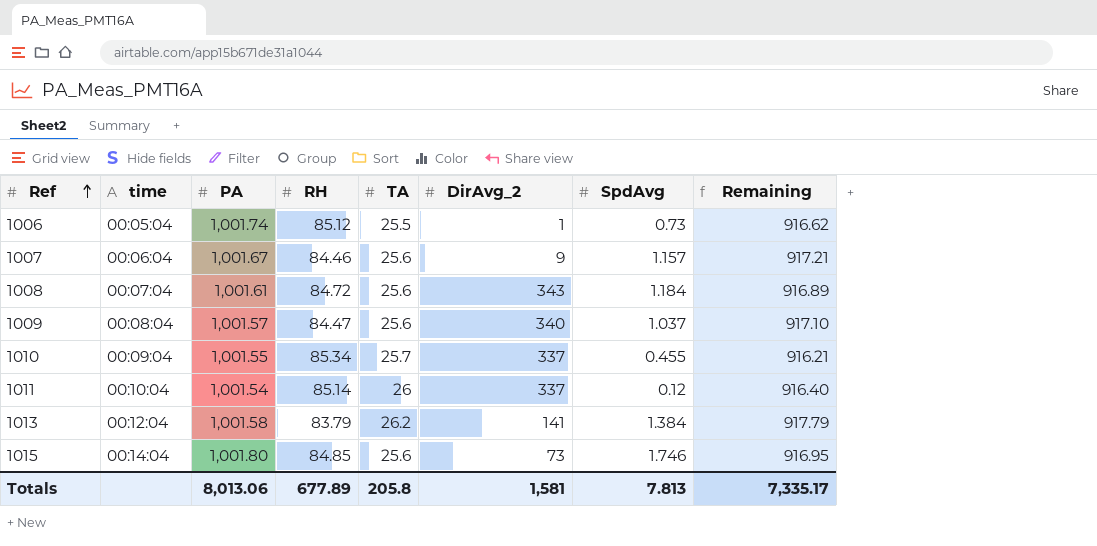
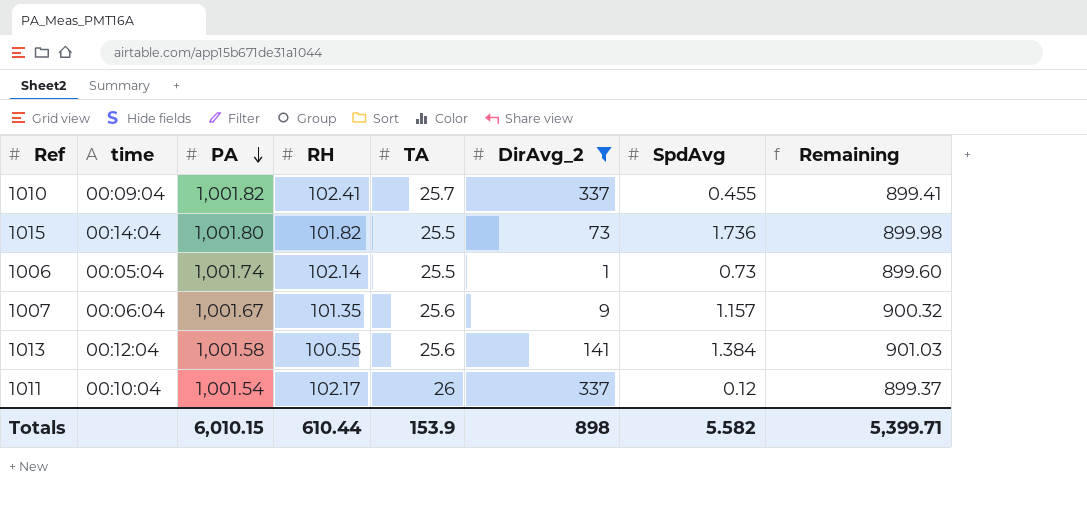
filter: none -> DirAvg_2 <= 337
row order: Ref ascending -> PA descending
1010 | PA: 1,001.55 -> 1,001.82
1010 | RH: 85.34 -> 102.41
1010 | Remaining: 916.21 -> 899.41
1015 | RH: 84.85 -> 101.82
1015 | TA: 25.6 -> 25.5
1015 | SpdAvg: 1.746 -> 1.736
1015 | Remaining: 916.95 -> 899.98
1006 | RH: 85.12 -> 102.14
1006 | Remaining: 916.62 -> 899.60
1007 | RH: 84.46 -> 101.35
1007 | Remaining: 917.21 -> 900.32
1013 | RH: 83.79 -> 100.55
1013 | TA: 26.2 -> 25.6
1013 | Remaining: 917.79 -> 901.03
1011 | RH: 85.14 -> 102.17
1011 | Remaining: 916.40 -> 899.37
Totals | PA: 8,013.06 -> 6,010.15
Totals | RH: 677.89 -> 610.44
Totals | TA: 205.8 -> 153.9
Totals | DirAvg_2: 1,581 -> 898
Totals | SpdAvg: 7.813 -> 5.582
Totals | Remaining: 7,335.17 -> 5,399.71

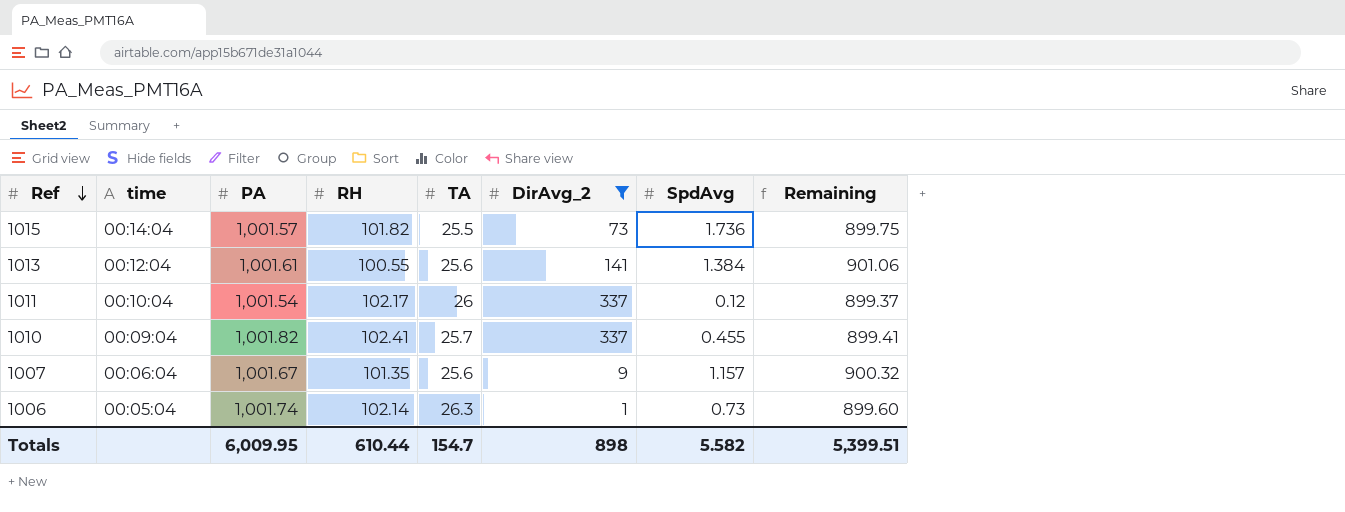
row order: PA descending -> Ref descending
1015 | PA: 1,001.80 -> 1,001.57
1015 | Remaining: 899.98 -> 899.75
1013 | PA: 1,001.58 -> 1,001.61
1013 | Remaining: 901.03 -> 901.06
1006 | TA: 25.5 -> 26.3
Totals | PA: 6,010.15 -> 6,009.95
Totals | TA: 153.9 -> 154.7
Totals | Remaining: 5,399.71 -> 5,399.51

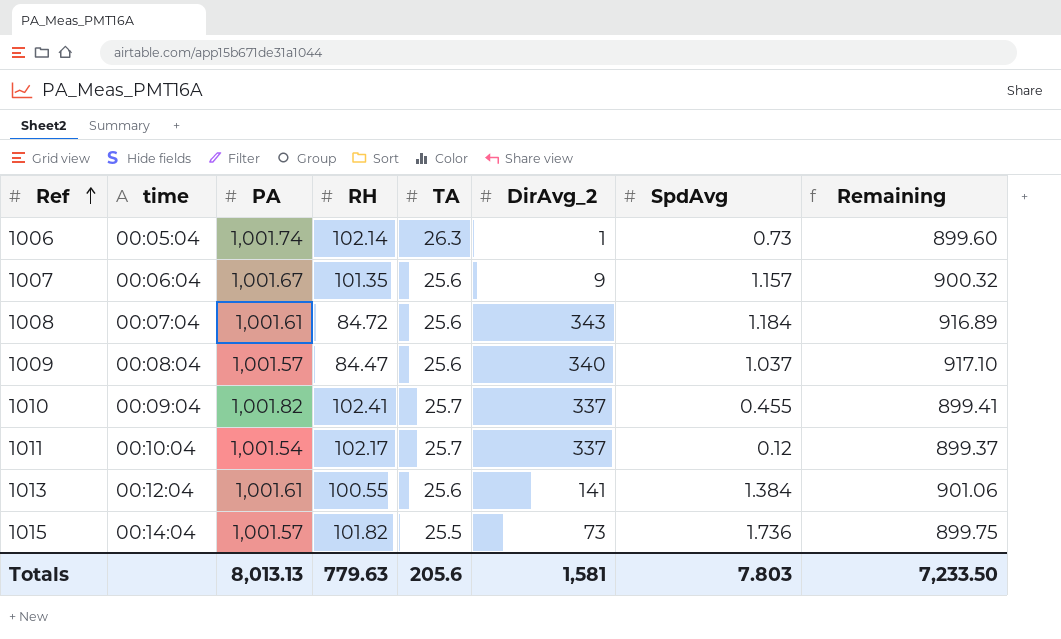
filter: DirAvg_2 <= 337 -> none
row order: Ref descending -> Ref ascending
1011 | TA: 26 -> 25.7
Totals | PA: 6,009.95 -> 8,013.13
Totals | RH: 610.44 -> 779.63
Totals | TA: 154.7 -> 205.6
Totals | DirAvg_2: 898 -> 1,581
Totals | SpdAvg: 5.582 -> 7.803
Totals | Remaining: 5,399.51 -> 7,233.50

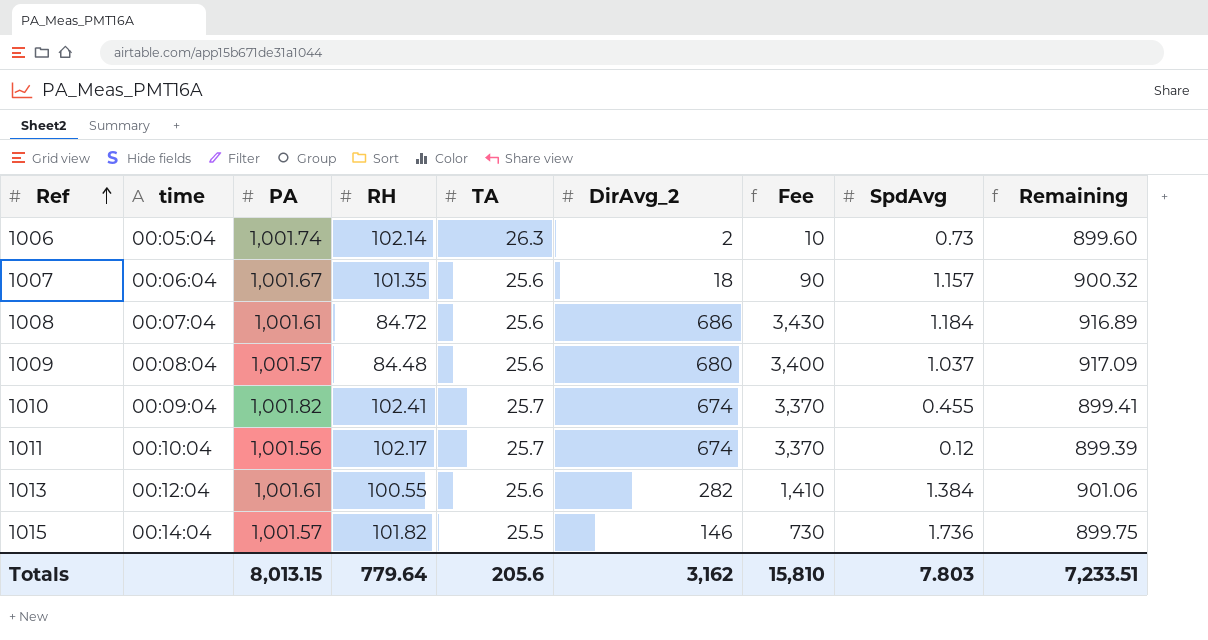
column Fee | formula: none -> [DirAvg_2] * 5
1006 | DirAvg_2: 1 -> 2
1007 | DirAvg_2: 9 -> 18
1008 | DirAvg_2: 343 -> 686
1009 | RH: 84.47 -> 84.48
1009 | DirAvg_2: 340 -> 680
1009 | Remaining: 917.10 -> 917.09
1010 | DirAvg_2: 337 -> 674
1011 | PA: 1,001.54 -> 1,001.56
1011 | DirAvg_2: 337 -> 674
1011 | Remaining: 899.37 -> 899.39
1013 | DirAvg_2: 141 -> 282
1015 | DirAvg_2: 73 -> 146
Totals | PA: 8,013.13 -> 8,013.15
Totals | RH: 779.63 -> 779.64
Totals | DirAvg_2: 1,581 -> 3,162
Totals | Remaining: 7,233.50 -> 7,233.51

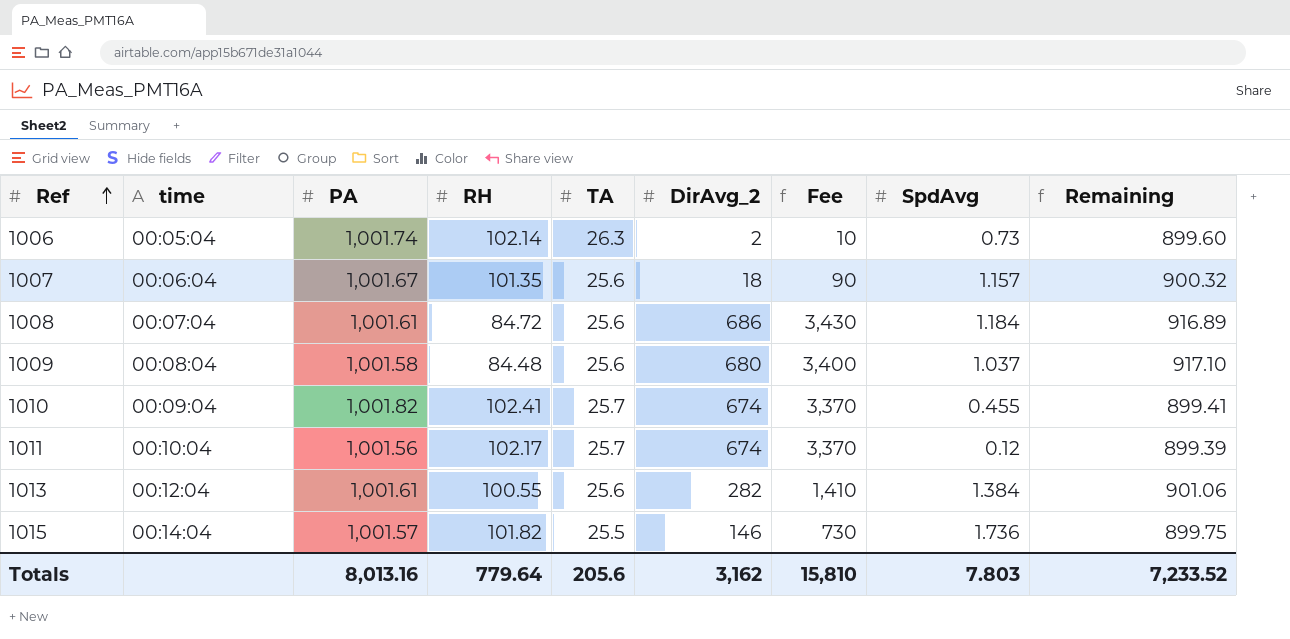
1009 | PA: 1,001.57 -> 1,001.58
1009 | Remaining: 917.09 -> 917.10
Totals | PA: 8,013.15 -> 8,013.16
Totals | Remaining: 7,233.51 -> 7,233.52

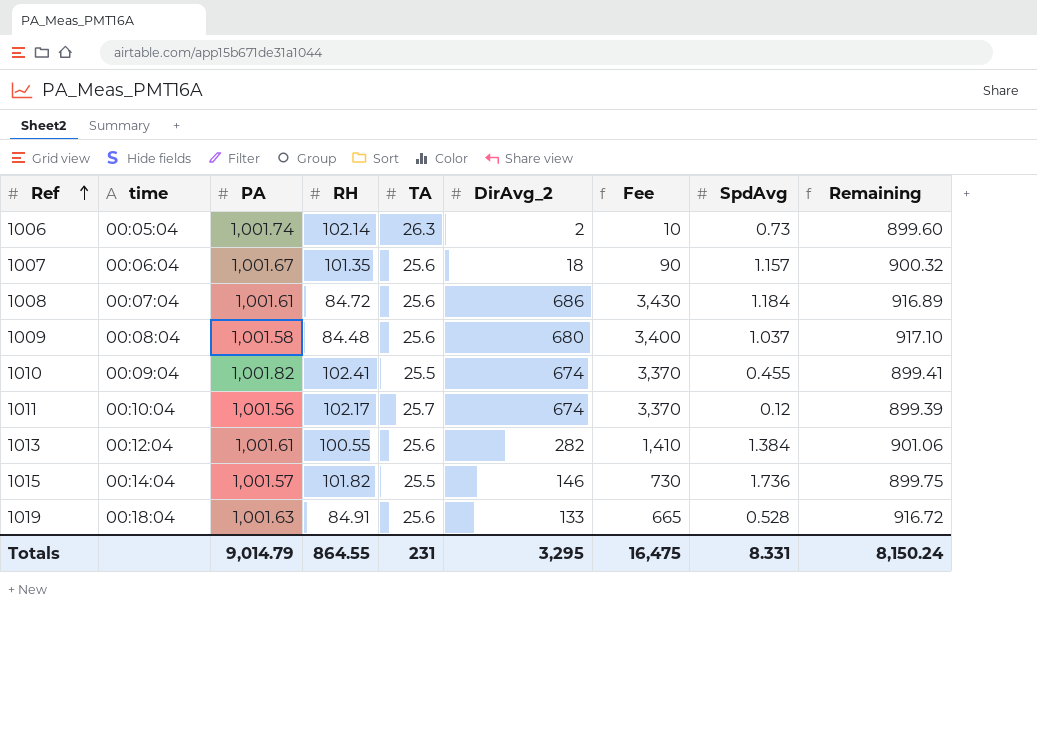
1010 | TA: 25.7 -> 25.5
row 1019: none -> 00:18:04 | 1,001.63 | 84.91 | 25.6 | 133 | 665 | 0.528 | 916.72
Totals | PA: 8,013.16 -> 9,014.79
Totals | RH: 779.64 -> 864.55
Totals | TA: 205.6 -> 231
Totals | DirAvg_2: 3,162 -> 3,295
Totals | Fee: 15,810 -> 16,475
Totals | SpdAvg: 7.803 -> 8.331
Totals | Remaining: 7,233.52 -> 8,150.24

